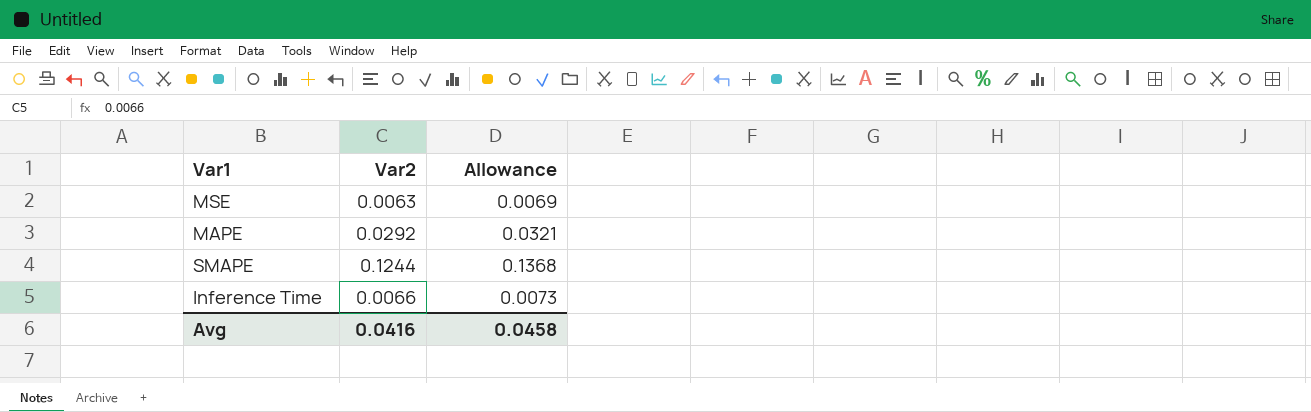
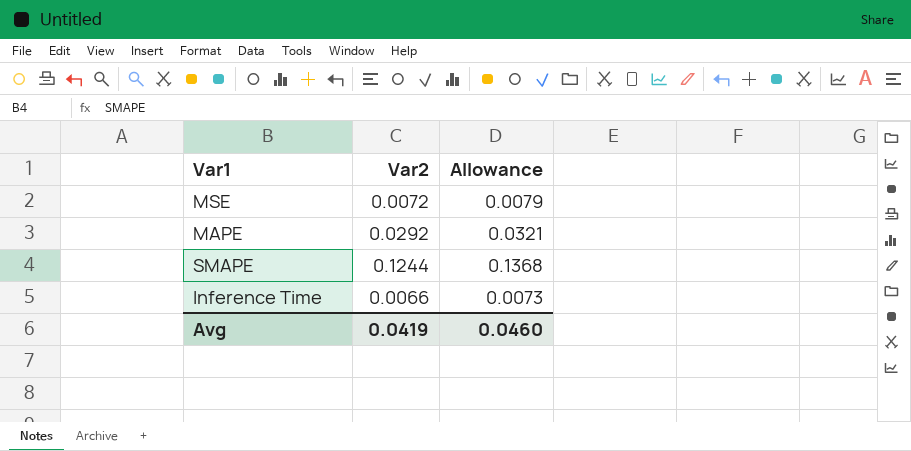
MSE | Var2: 0.0063 -> 0.0072
MSE | Allowance: 0.0069 -> 0.0079
Avg | Var2: 0.0416 -> 0.0419
Avg | Allowance: 0.0458 -> 0.0460

